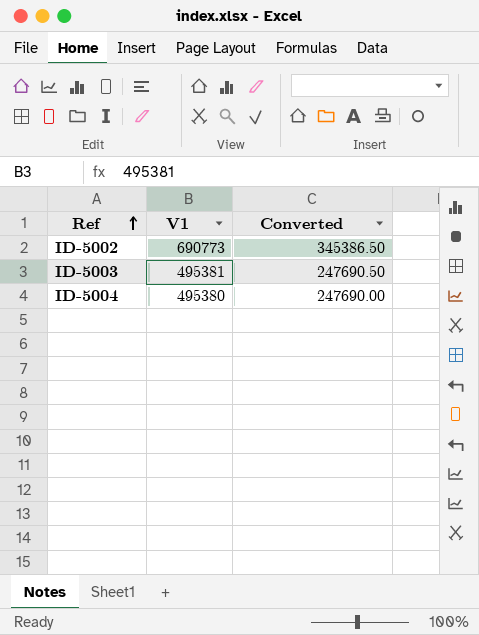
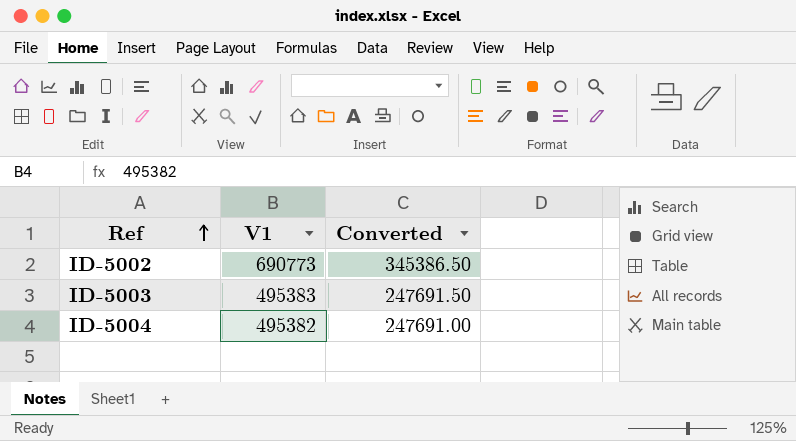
ID-5003 | V1: 495381 -> 495383
ID-5003 | Converted: 247690.50 -> 247691.50
ID-5004 | V1: 495380 -> 495382
ID-5004 | Converted: 247690.00 -> 247691.00

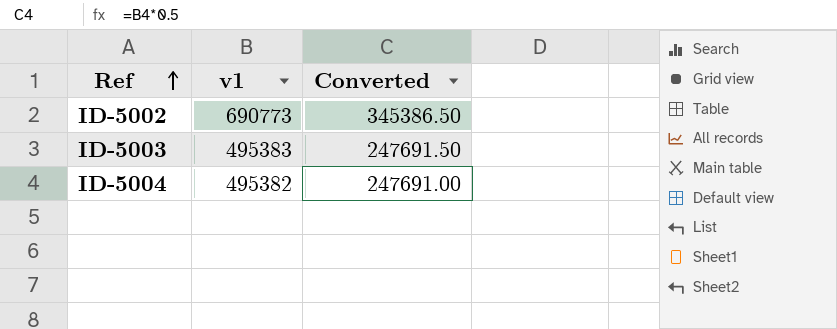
column name: V1 -> v1

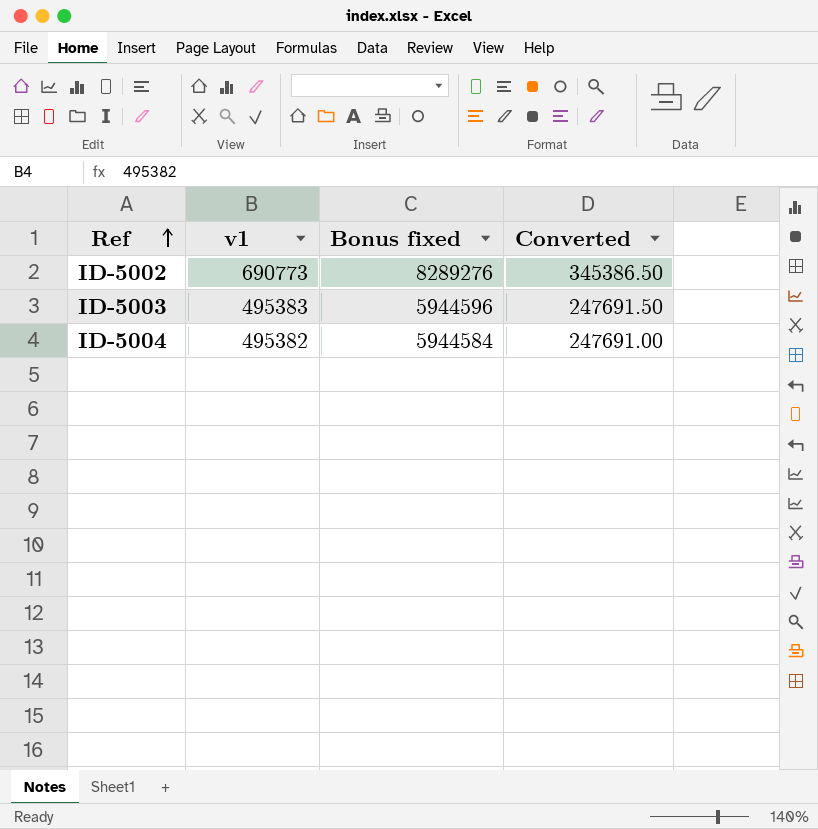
column Bonus fixed | formula: none -> [v1] * 12

